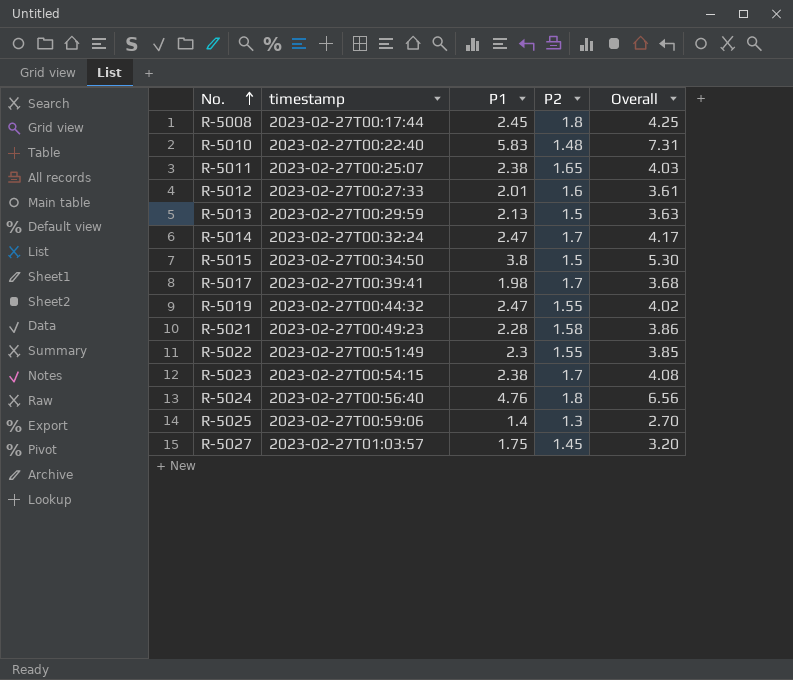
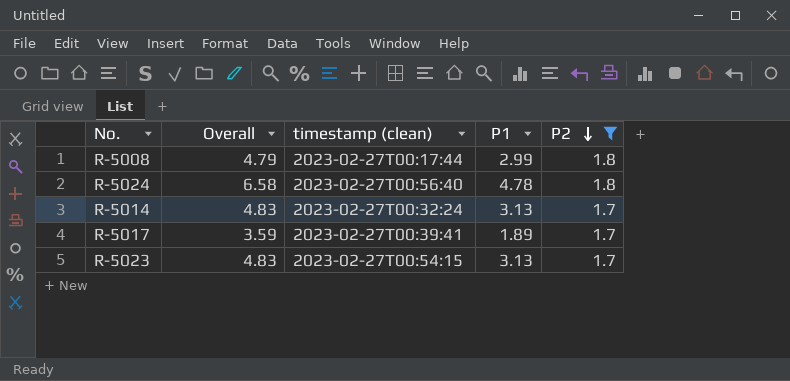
filter: none -> P2 >= 1.7
row order: No. ascending -> P2 descending
column Overall | position: 5 -> 2
column name: timestamp -> timestamp (clean)
R-5008 | Overall: 4.25 -> 4.79
R-5008 | P1: 2.45 -> 2.99
R-5024 | Overall: 6.56 -> 6.58
R-5024 | P1: 4.76 -> 4.78
R-5014 | Overall: 4.17 -> 4.83
R-5014 | P1: 2.47 -> 3.13
R-5017 | Overall: 3.68 -> 3.59
R-5017 | P1: 1.98 -> 1.89
R-5023 | Overall: 4.08 -> 4.83
R-5023 | P1: 2.38 -> 3.13

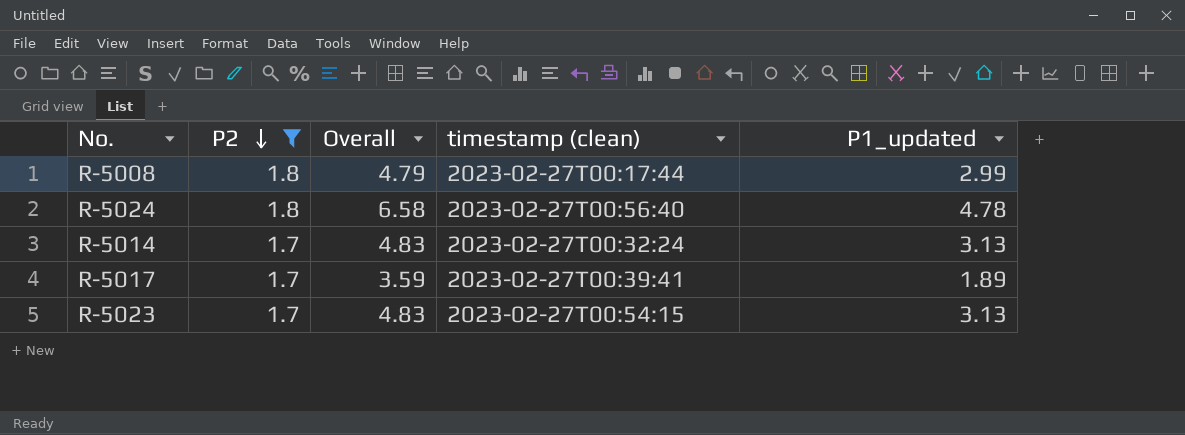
column P2 | position: 5 -> 2
column name: P1 -> P1_updated

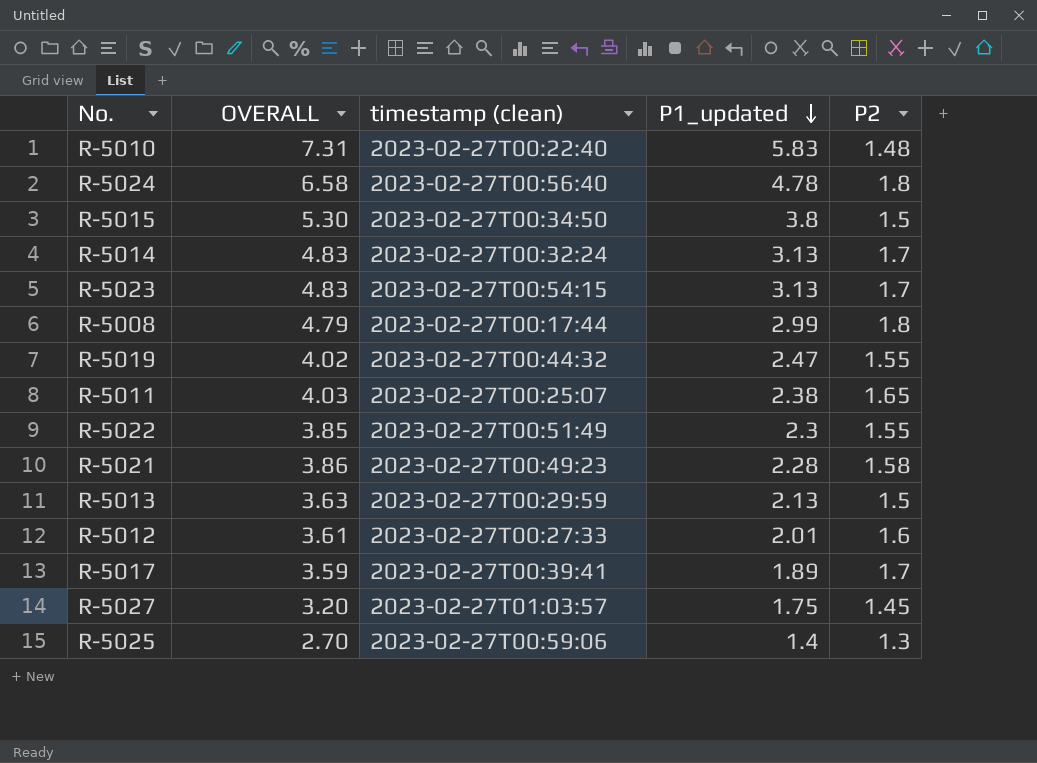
filter: P2 >= 1.7 -> none
row order: P2 descending -> P1_updated descending
column name: Overall -> OVERALL
column P2 | position: 2 -> 5

